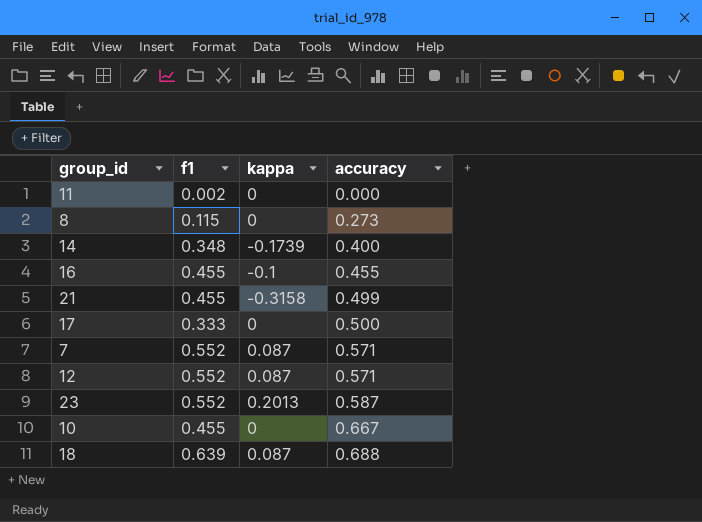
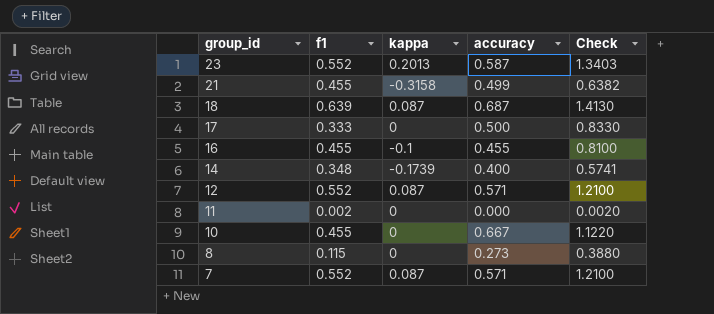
row order: accuracy ascending -> group_id descending
column Check | formula: none -> [f1] + [kappa] + [accuracy]
18 | accuracy: 0.688 -> 0.687

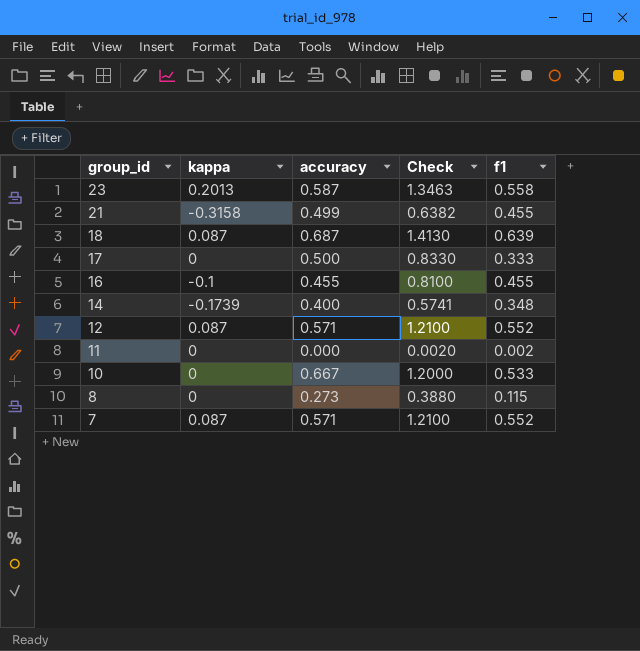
column f1 | position: 2 -> 5
23 | Check: 1.3403 -> 1.3463
23 | f1: 0.552 -> 0.558
10 | Check: 1.1220 -> 1.2000
10 | f1: 0.455 -> 0.533

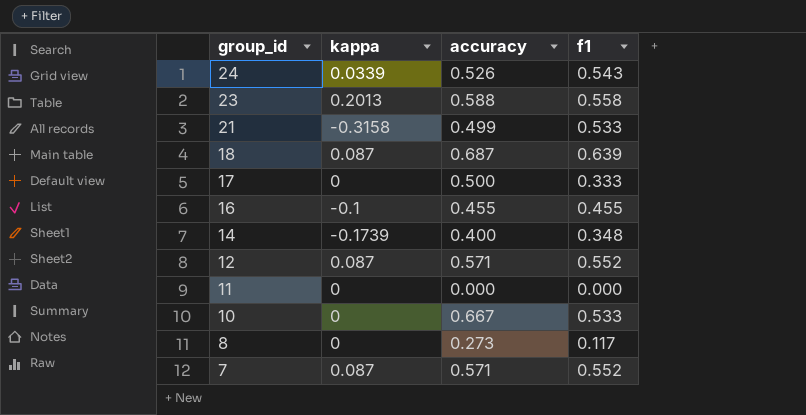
column Check | formula: [kappa] + [accuracy] + [f1] -> none
row 24: none -> 0.0339 | 0.526 | 0.543
23 | accuracy: 0.587 -> 0.588
21 | f1: 0.455 -> 0.533
11 | f1: 0.002 -> 0.000
8 | f1: 0.115 -> 0.117

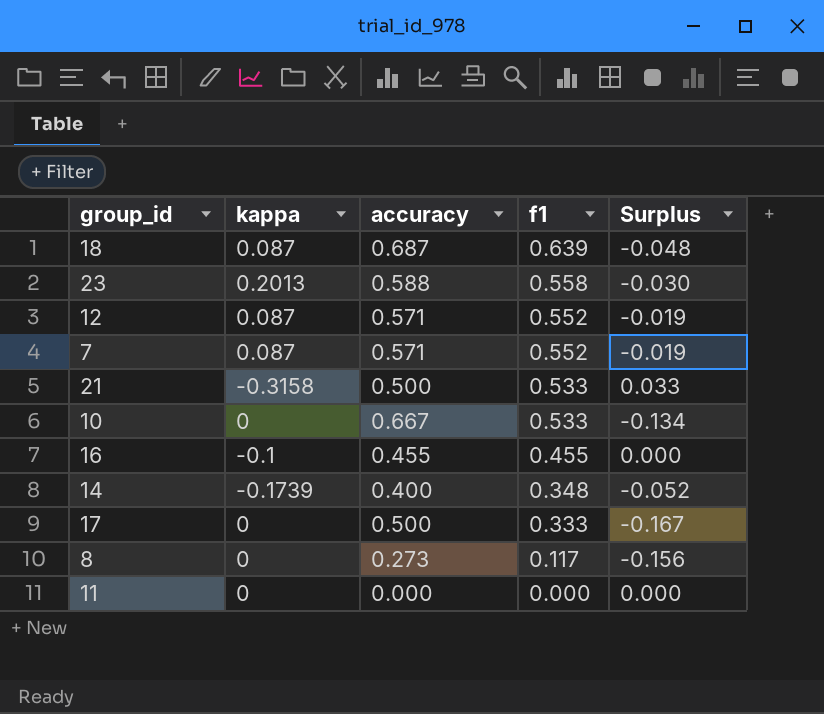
row order: group_id descending -> f1 descending
column Surplus | formula: none -> [f1] - [accuracy]
row 24: 0.0339 | 0.526 | 0.543 -> none
21 | accuracy: 0.499 -> 0.500

